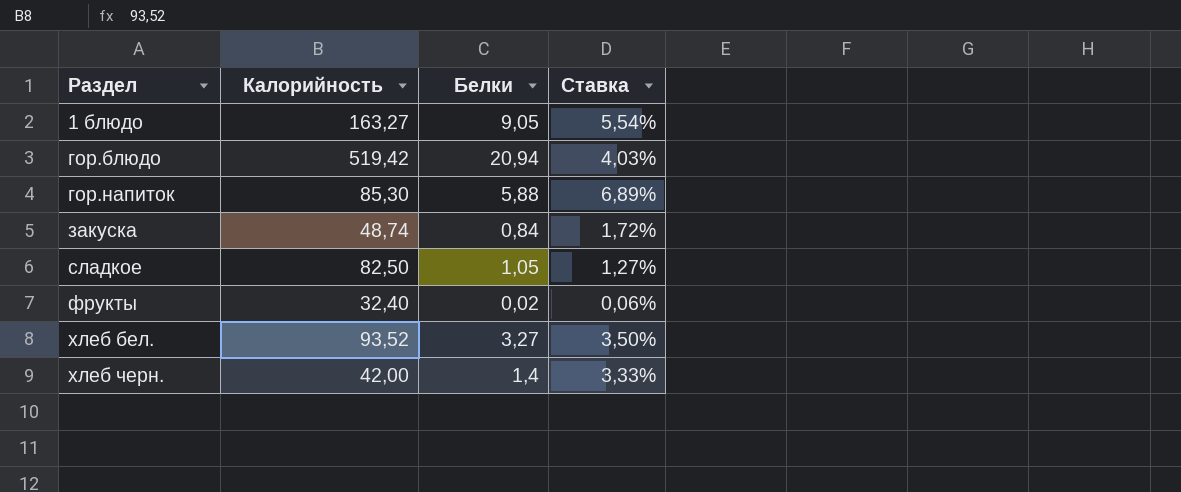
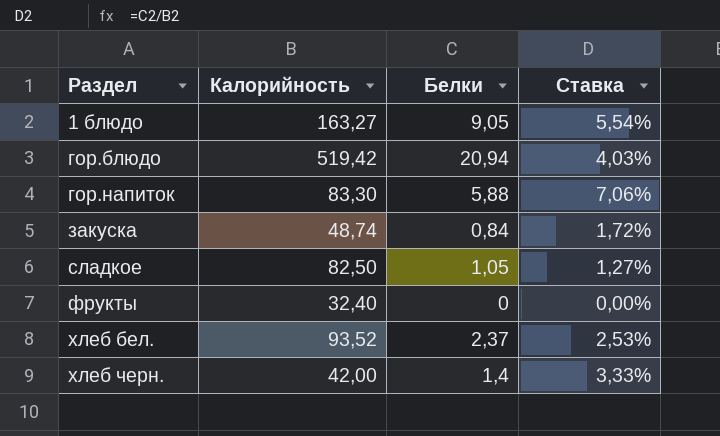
гор.напиток | Калорийность: 85,30 -> 83,30
гор.напиток | Ставка: 6,89% -> 7,06%
фрукты | Белки: 0,02 -> 0
фрукты | Ставка: 0,06% -> 0,00%
хлеб бел. | Белки: 3,27 -> 2,37
хлеб бел. | Ставка: 3,50% -> 2,53%

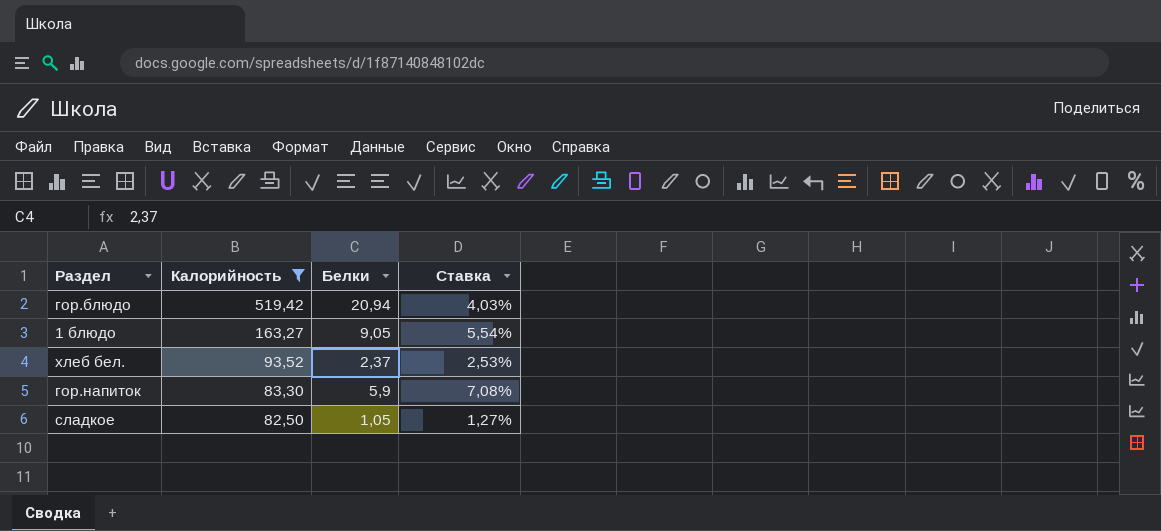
filter: none -> Калорийность >= 82,50
row order: Раздел ascending -> Калорийность descending
гор.напиток | Белки: 5,88 -> 5,9
гор.напиток | Ставка: 7,06% -> 7,08%

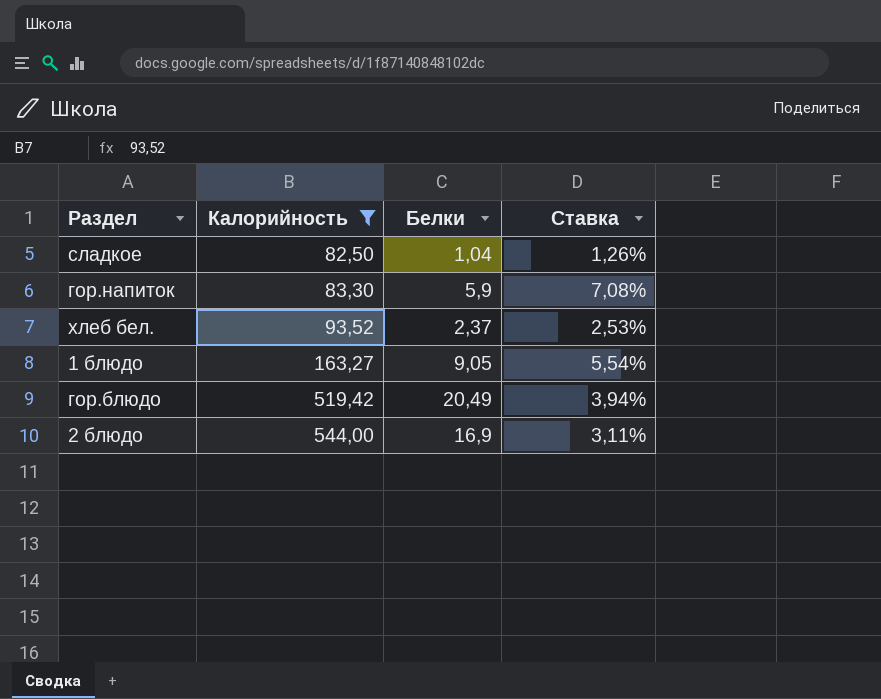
row order: Калорийность descending -> Калорийность ascending
сладкое | Белки: 1,05 -> 1,04
сладкое | Ставка: 1,27% -> 1,26%
гор.блюдо | Белки: 20,94 -> 20,49
гор.блюдо | Ставка: 4,03% -> 3,94%
row 2 блюдо: none -> 544,00 | 16,9 | 3,11%

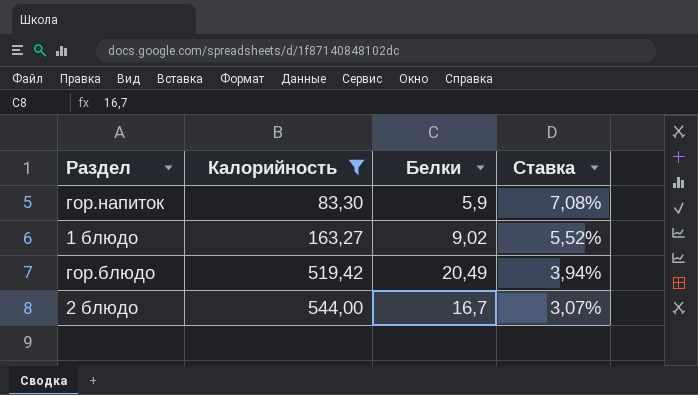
row сладкое: 82,50 | 1,04 | 1,26% -> none
row хлеб бел.: 93,52 | 2,37 | 2,53% -> none
1 блюдо | Белки: 9,05 -> 9,02
1 блюдо | Ставка: 5,54% -> 5,52%
2 блюдо | Белки: 16,9 -> 16,7
2 блюдо | Ставка: 3,11% -> 3,07%

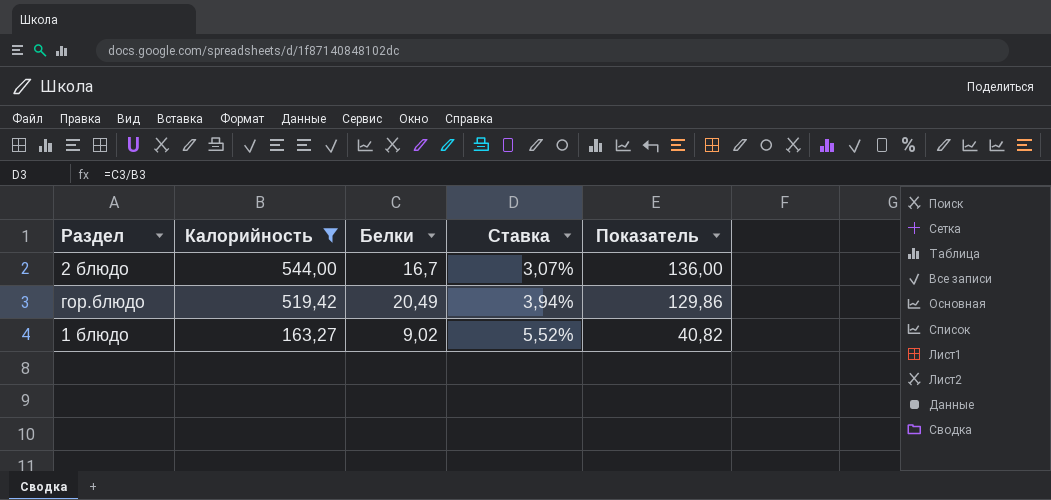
row order: Калорийность ascending -> Калорийность descending
column Показатель | formula: none -> [Калорийность] * 0,25
row гор.напиток: 83,30 | 5,9 | 7,08% -> none

